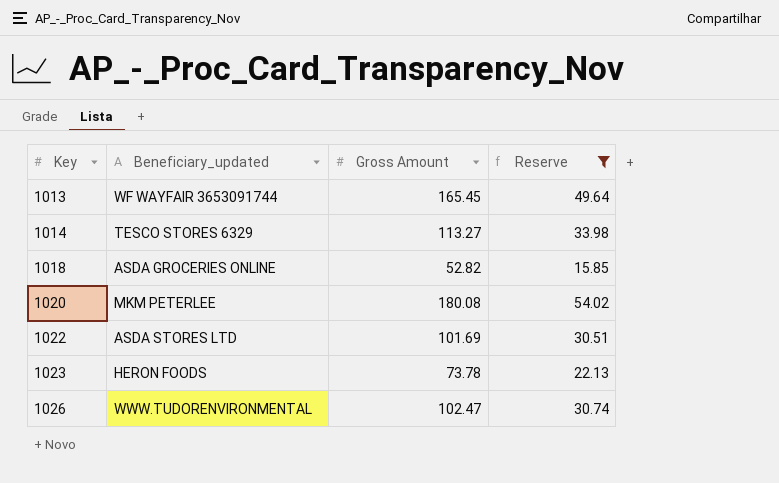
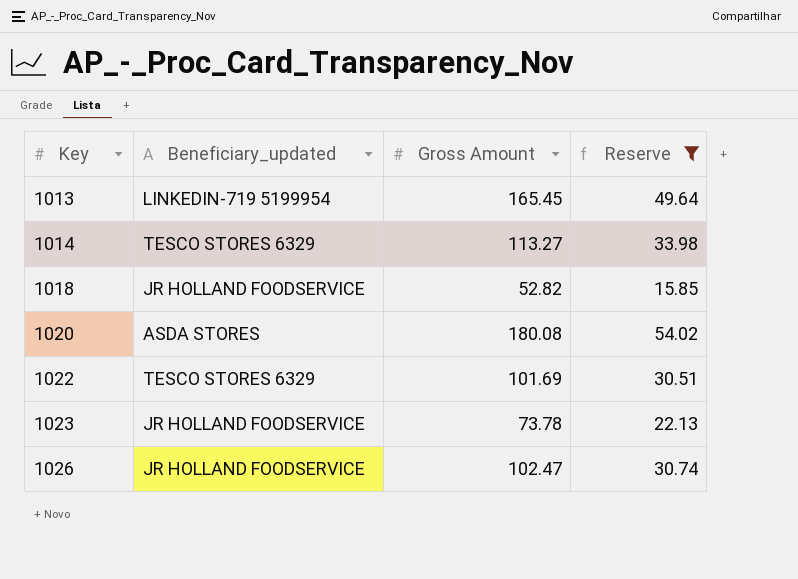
1013 | Beneficiary_updated: WF WAYFAIR 3653091744 -> LINKEDIN-719 5199954
1018 | Beneficiary_updated: ASDA GROCERIES ONLINE -> JR HOLLAND FOODSERVICE
1020 | Beneficiary_updated: MKM PETERLEE -> ASDA STORES
1022 | Beneficiary_updated: ASDA STORES LTD -> TESCO STORES 6329
1023 | Beneficiary_updated: HERON FOODS -> JR HOLLAND FOODSERVICE
1026 | Beneficiary_updated: WWW.TUDORENVIRONMENTAL -> JR HOLLAND FOODSERVICE

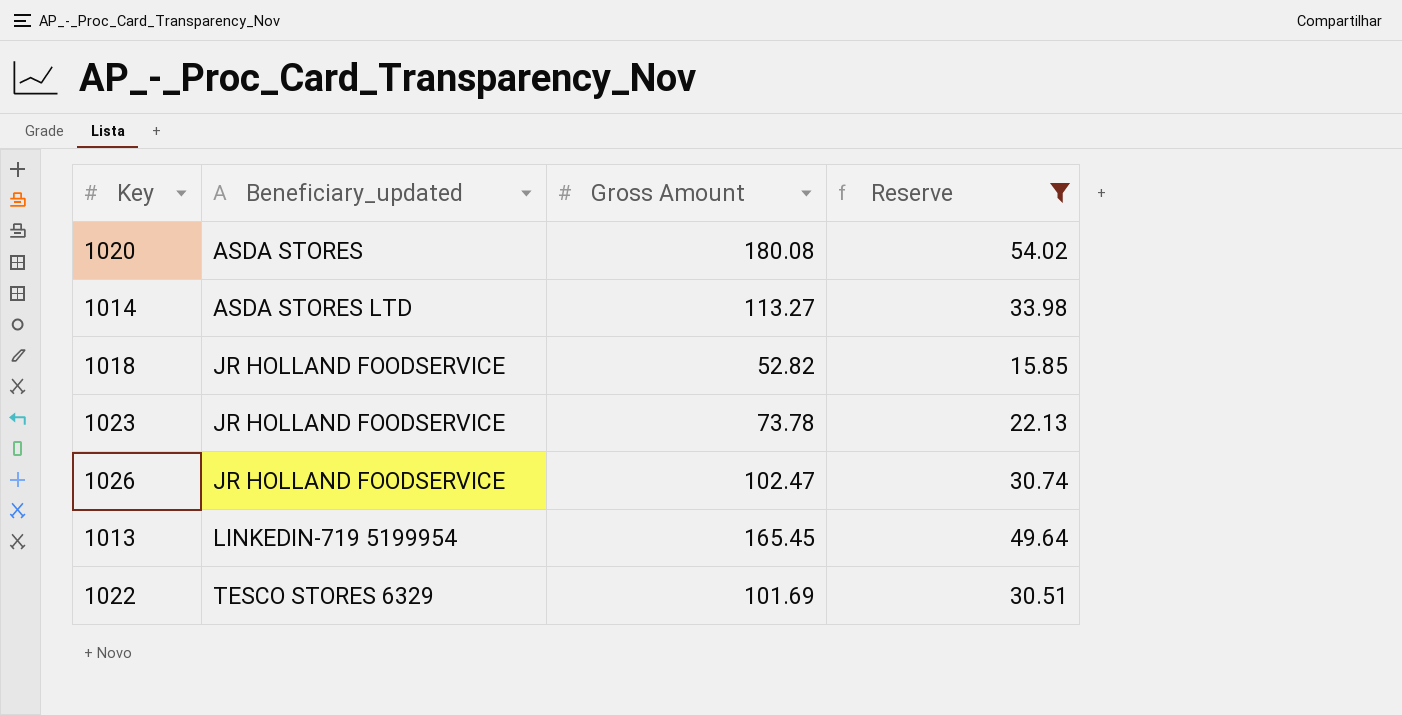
row order: Key ascending -> Beneficiary_updated ascending
1014 | Beneficiary_updated: TESCO STORES 6329 -> ASDA STORES LTD

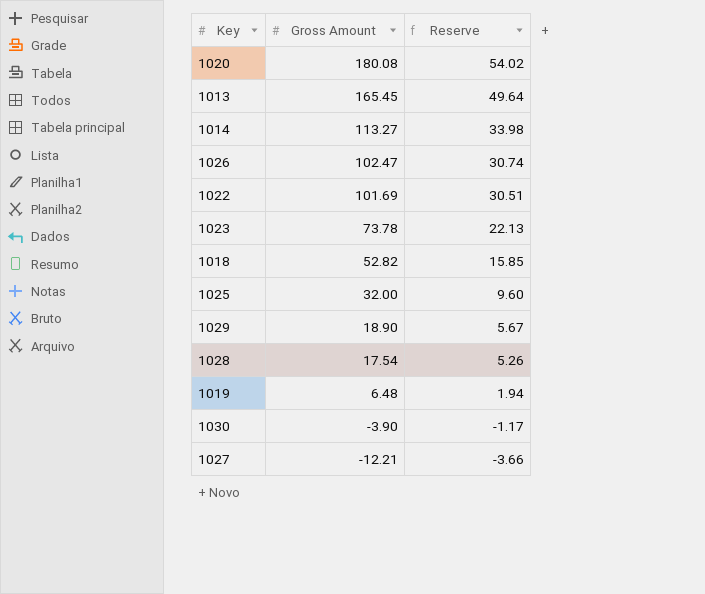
filter: Reserve >= 15.85 -> none
row order: Beneficiary_updated ascending -> Gross Amount descending
column Beneficiary_updated | position: 2 -> none

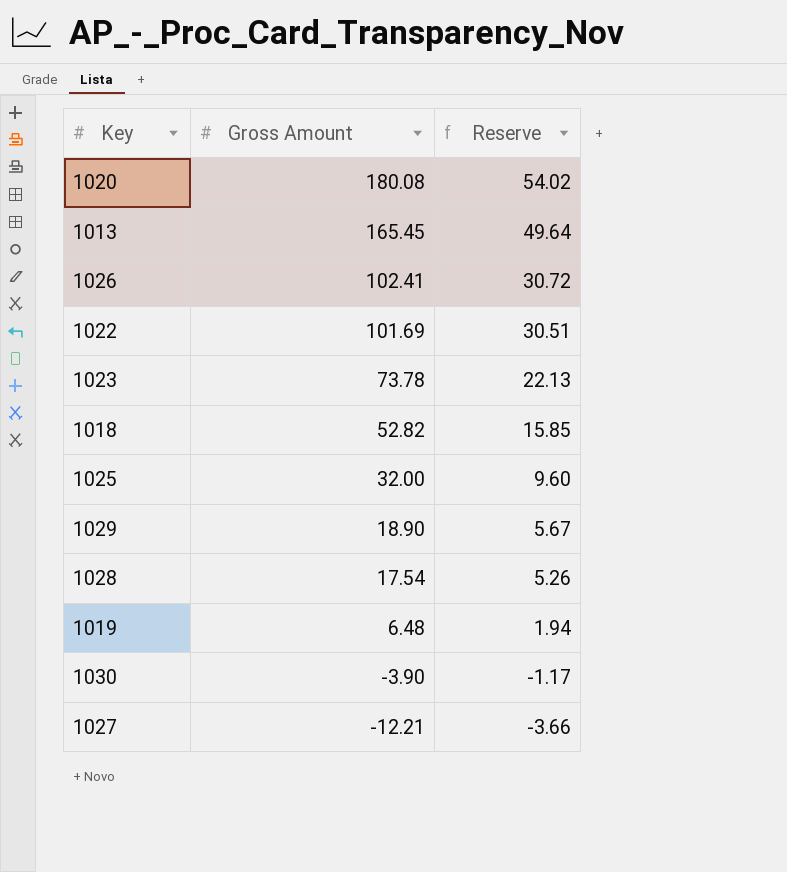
row 1014: 113.27 | 33.98 -> none
1026 | Gross Amount: 102.47 -> 102.41
1026 | Reserve: 30.74 -> 30.72

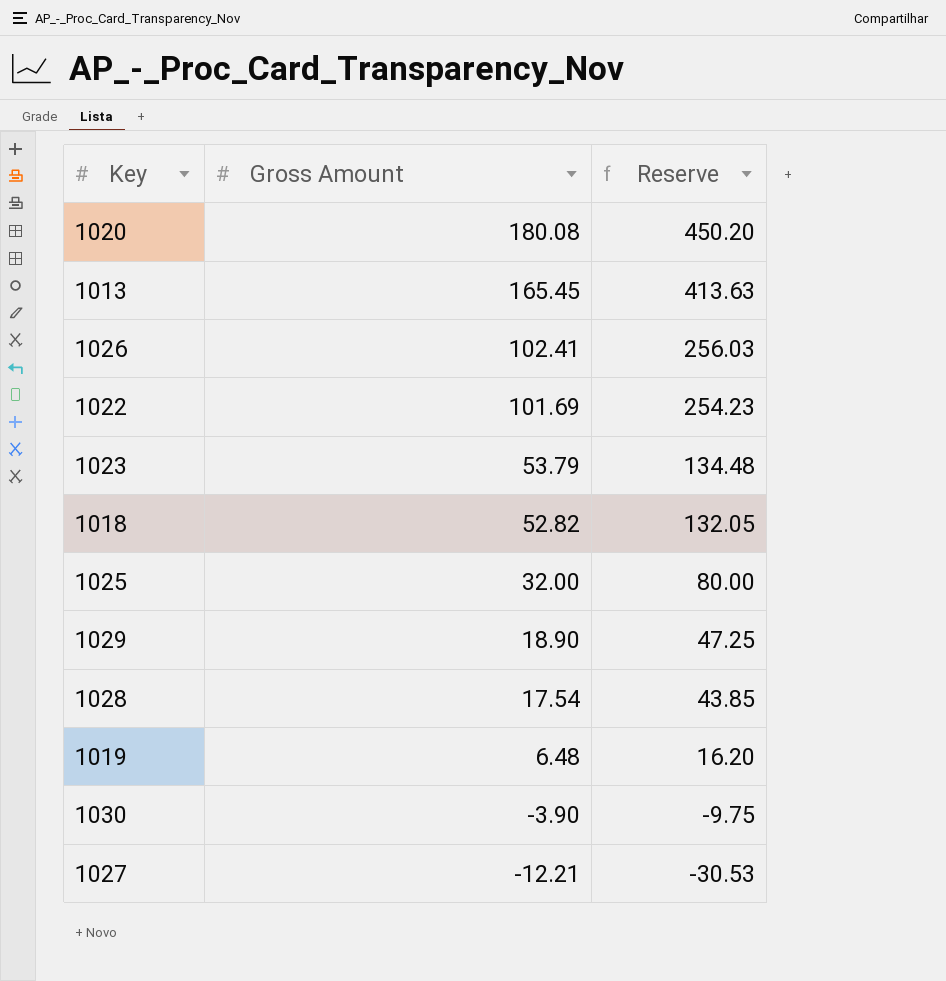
column Reserve | formula: [Gross Amount] * 0.3 -> [Gross Amount] * 2.5
1023 | Gross Amount: 73.78 -> 53.79

